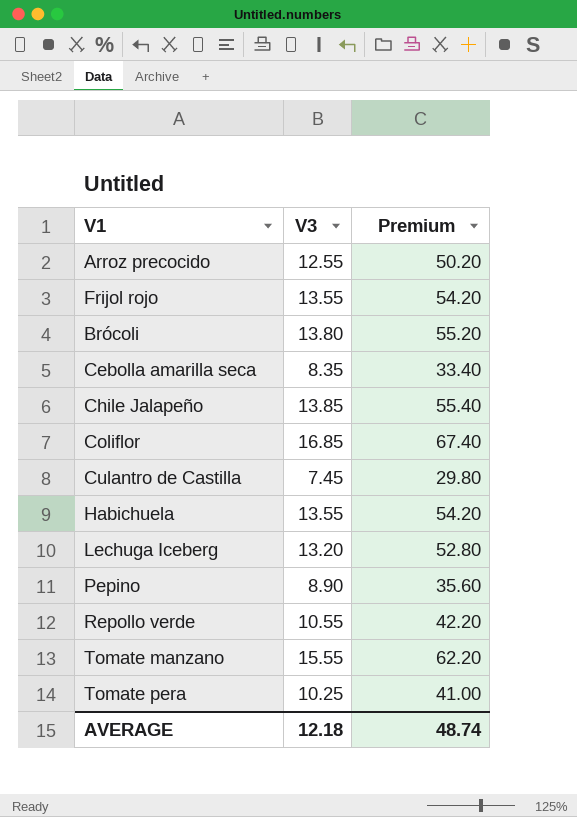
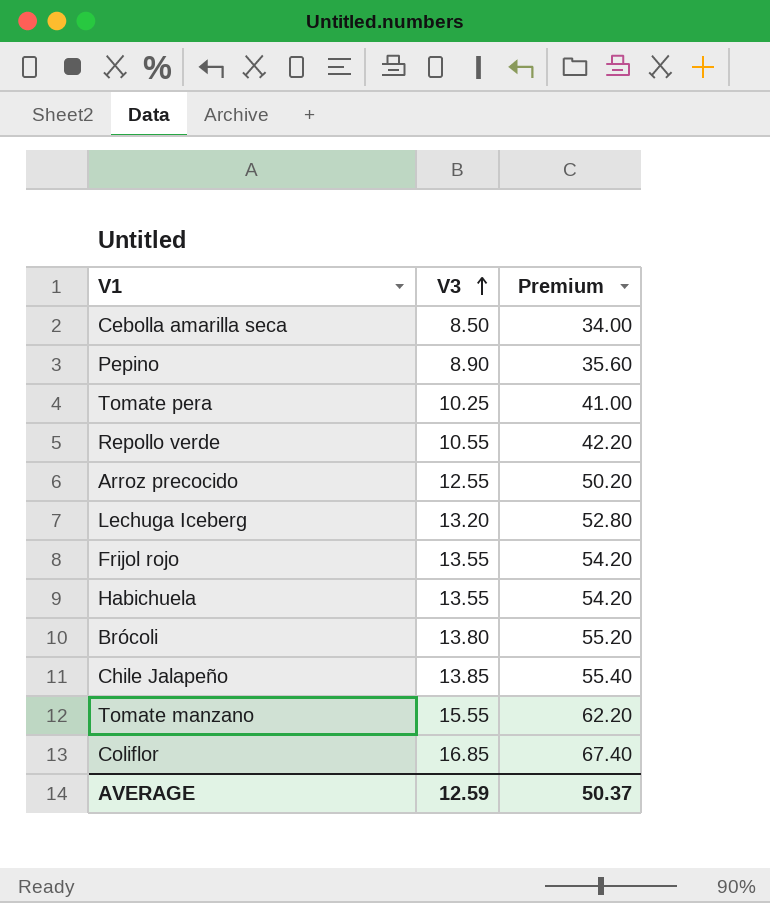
row order: none -> V3 ascending
row Culantro de Castilla: 7.45 | 29.80 -> none
Cebolla amarilla seca | V3: 8.35 -> 8.50
Cebolla amarilla seca | Premium: 33.40 -> 34.00
AVERAGE | V3: 12.18 -> 12.59
AVERAGE | Premium: 48.74 -> 50.37

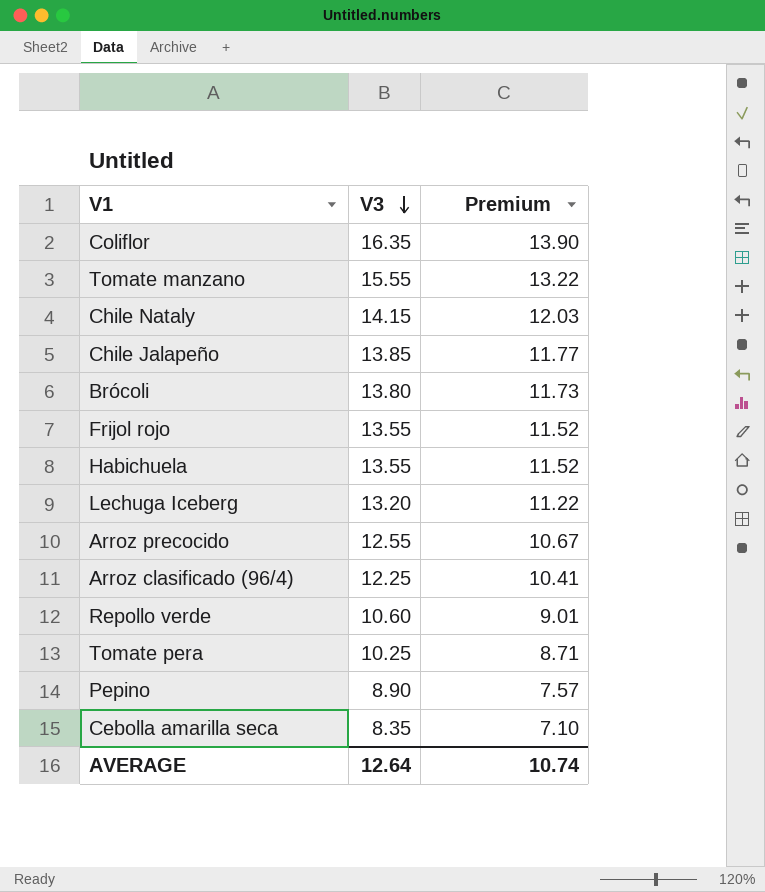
row order: V3 ascending -> V3 descending
column Premium | formula: [V3] * 4 -> [V3] * 0.85
Coliflor | V3: 16.85 -> 16.35
row Chile Nataly: none -> 14.15 | 12.03
row Arroz clasificado (96/4): none -> 12.25 | 10.41
Repollo verde | V3: 10.55 -> 10.60
Cebolla amarilla seca | V3: 8.50 -> 8.35
AVERAGE | V3: 12.59 -> 12.64
AVERAGE | Premium: 50.37 -> 10.74

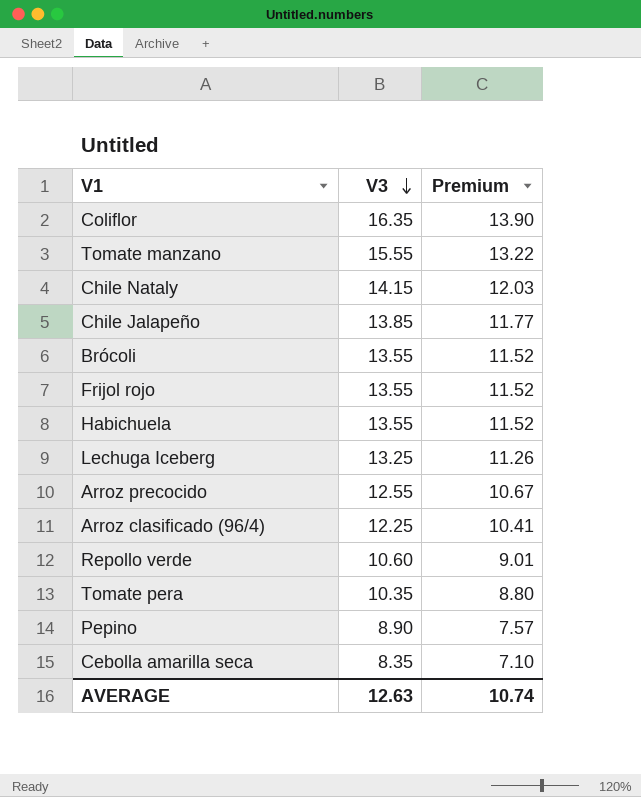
Brócoli | V3: 13.80 -> 13.55
Brócoli | Premium: 11.73 -> 11.52
Lechuga Iceberg | V3: 13.20 -> 13.25
Lechuga Iceberg | Premium: 11.22 -> 11.26
Tomate pera | V3: 10.25 -> 10.35
Tomate pera | Premium: 8.71 -> 8.80
AVERAGE | V3: 12.64 -> 12.63

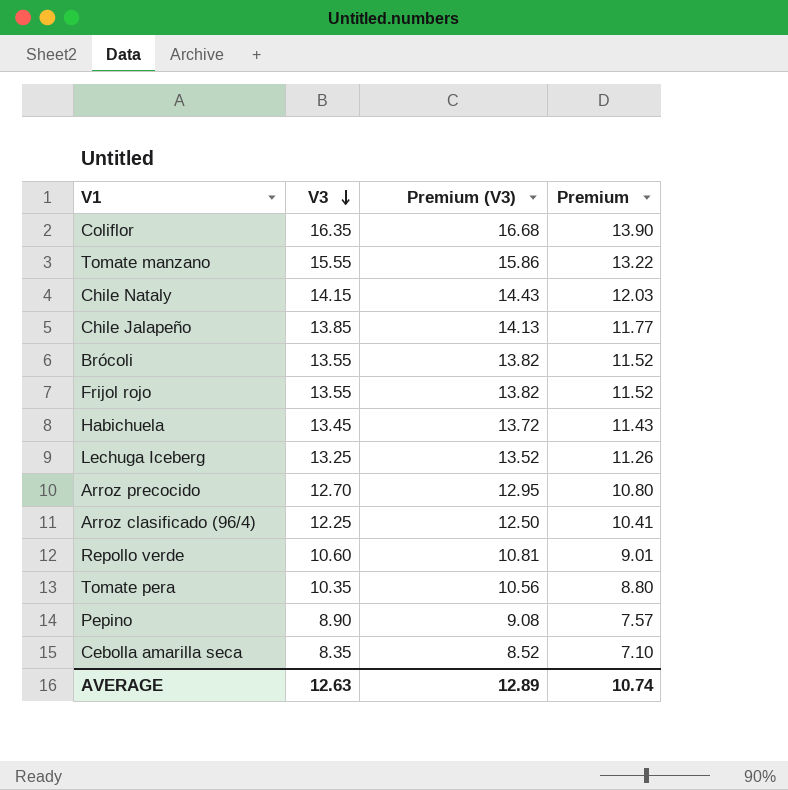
column Premium (V3) | formula: none -> [V3] * 1.02
Habichuela | V3: 13.55 -> 13.45
Habichuela | Premium: 11.52 -> 11.43
Arroz precocido | V3: 12.55 -> 12.70
Arroz precocido | Premium: 10.67 -> 10.80

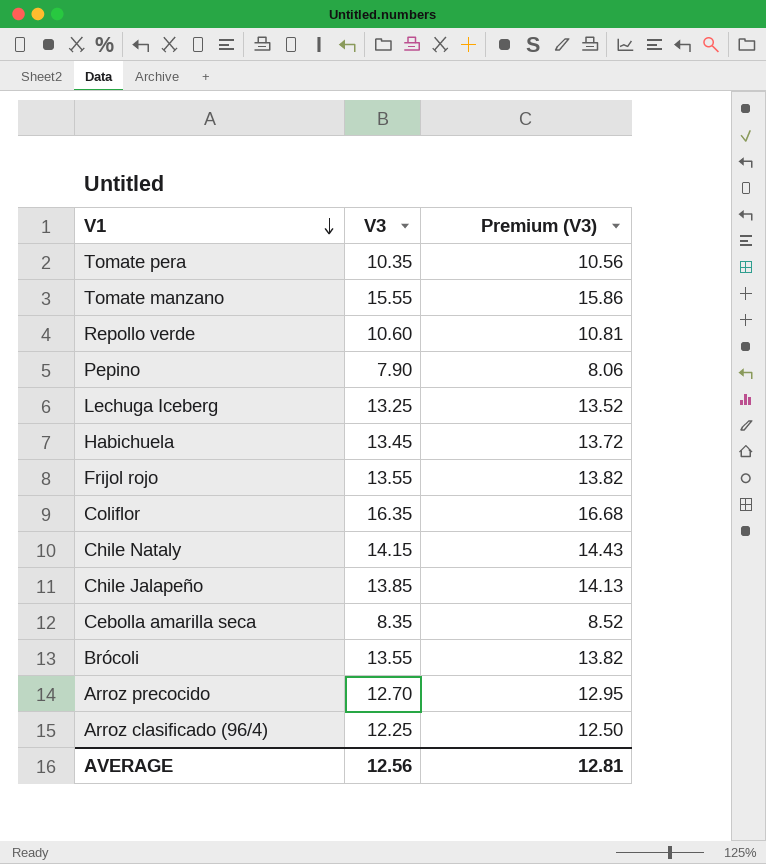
row order: V3 descending -> V1 descending
column Premium | formula: [V3] * 0.85 -> none
Pepino | V3: 8.90 -> 7.90
Pepino | Premium (V3): 9.08 -> 8.06
AVERAGE | V3: 12.63 -> 12.56
AVERAGE | Premium (V3): 12.89 -> 12.81

